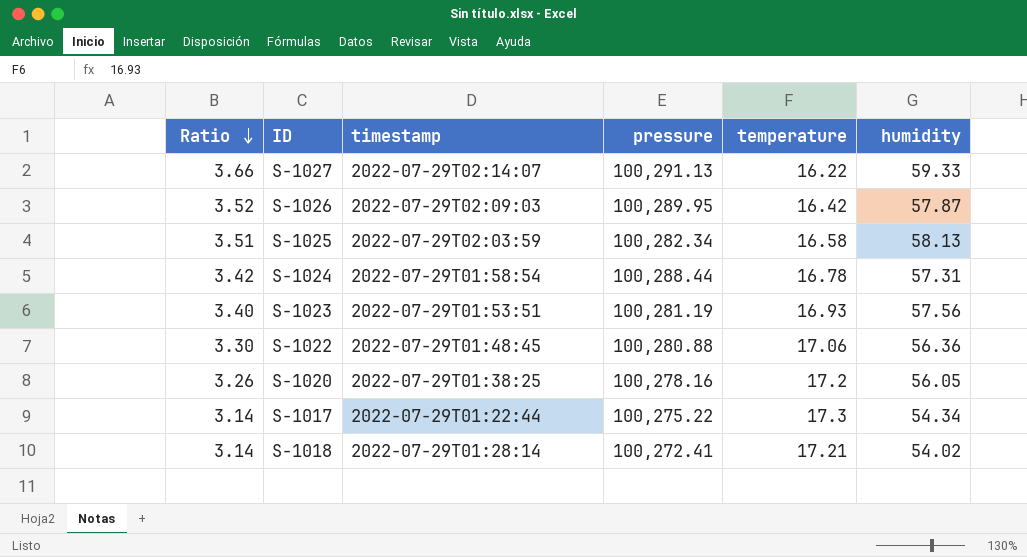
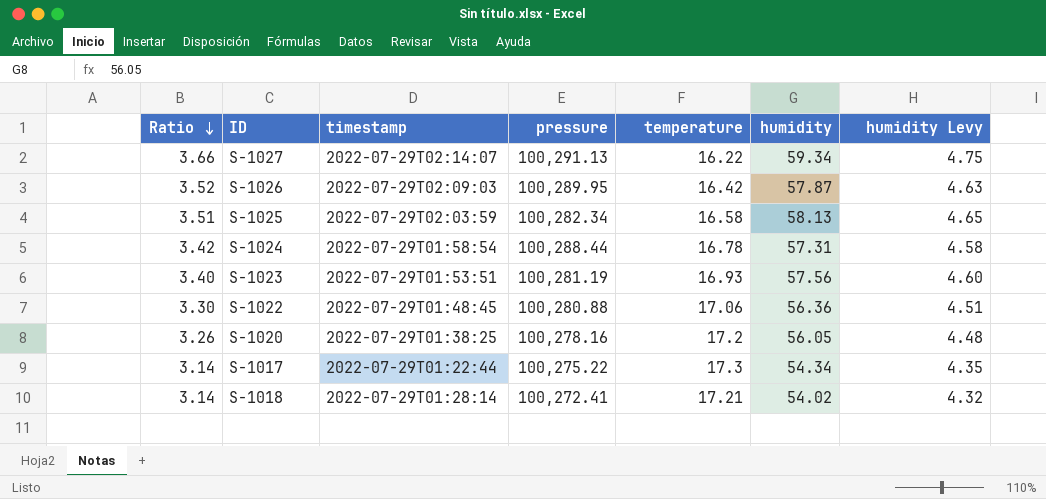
column humidity Levy | formula: none -> [humidity] * 0.08
S-1027 | humidity: 59.33 -> 59.34

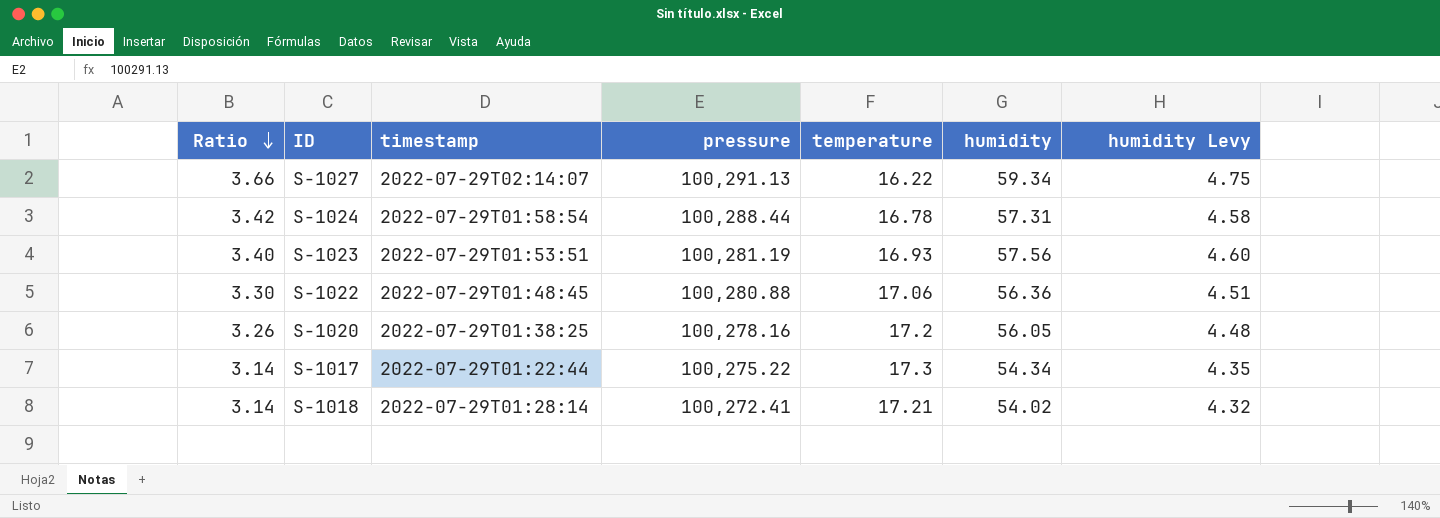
row S-1026: 3.52 | 2022-07-29T02:09:03 | 100,289.95 | 16.42 | 57.87 | 4.63 -> none
row S-1025: 3.51 | 2022-07-29T02:03:59 | 100,282.34 | 16.58 | 58.13 | 4.65 -> none

